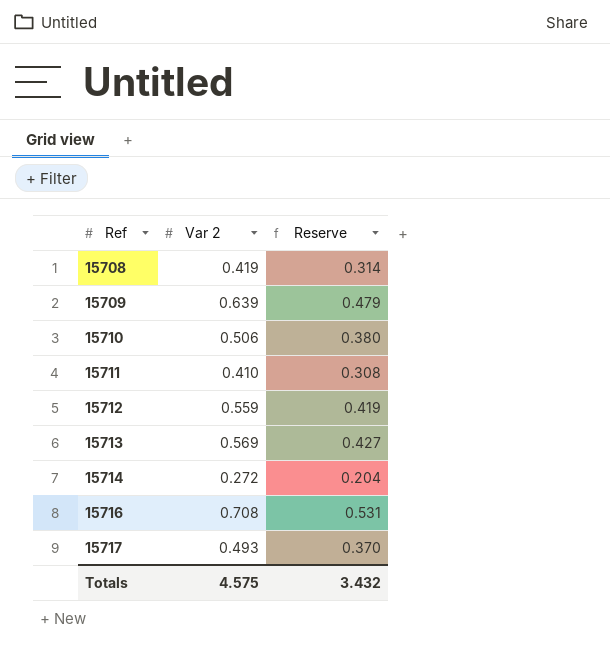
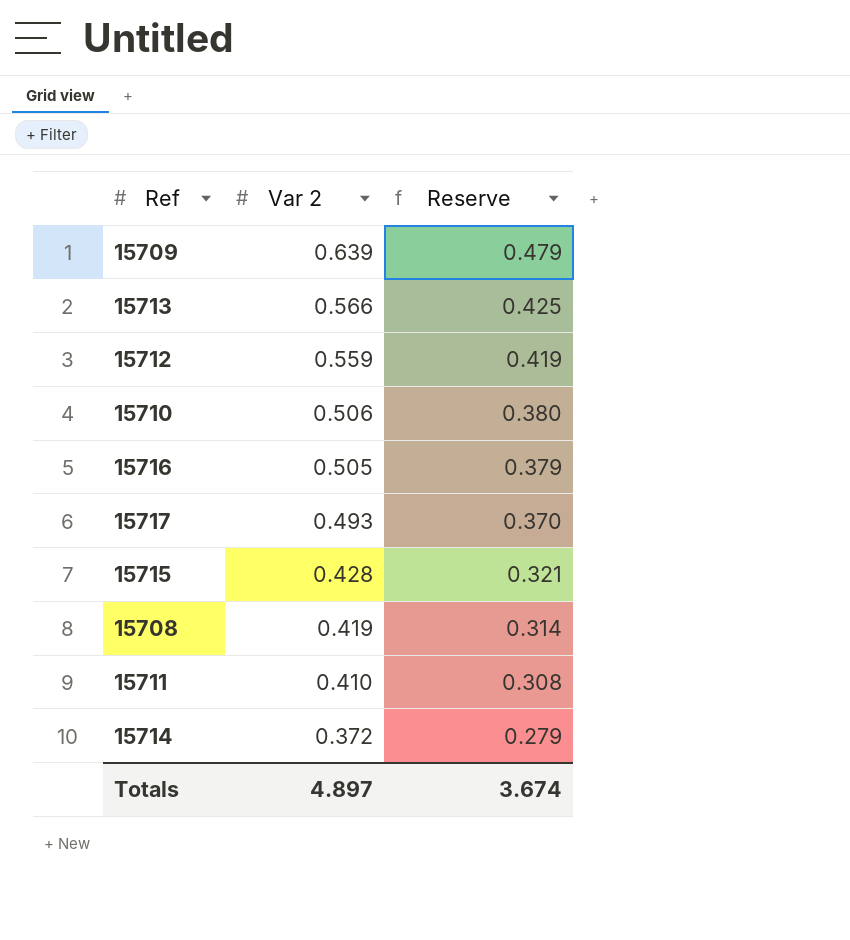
row order: Ref ascending -> Var 2 descending
15713 | Var 2: 0.569 -> 0.566
15713 | Reserve: 0.427 -> 0.425
15716 | Var 2: 0.708 -> 0.505
15716 | Reserve: 0.531 -> 0.379
row 15715: none -> 0.428 | 0.321
15714 | Var 2: 0.272 -> 0.372
15714 | Reserve: 0.204 -> 0.279
Totals | Var 2: 4.575 -> 4.897
Totals | Reserve: 3.432 -> 3.674

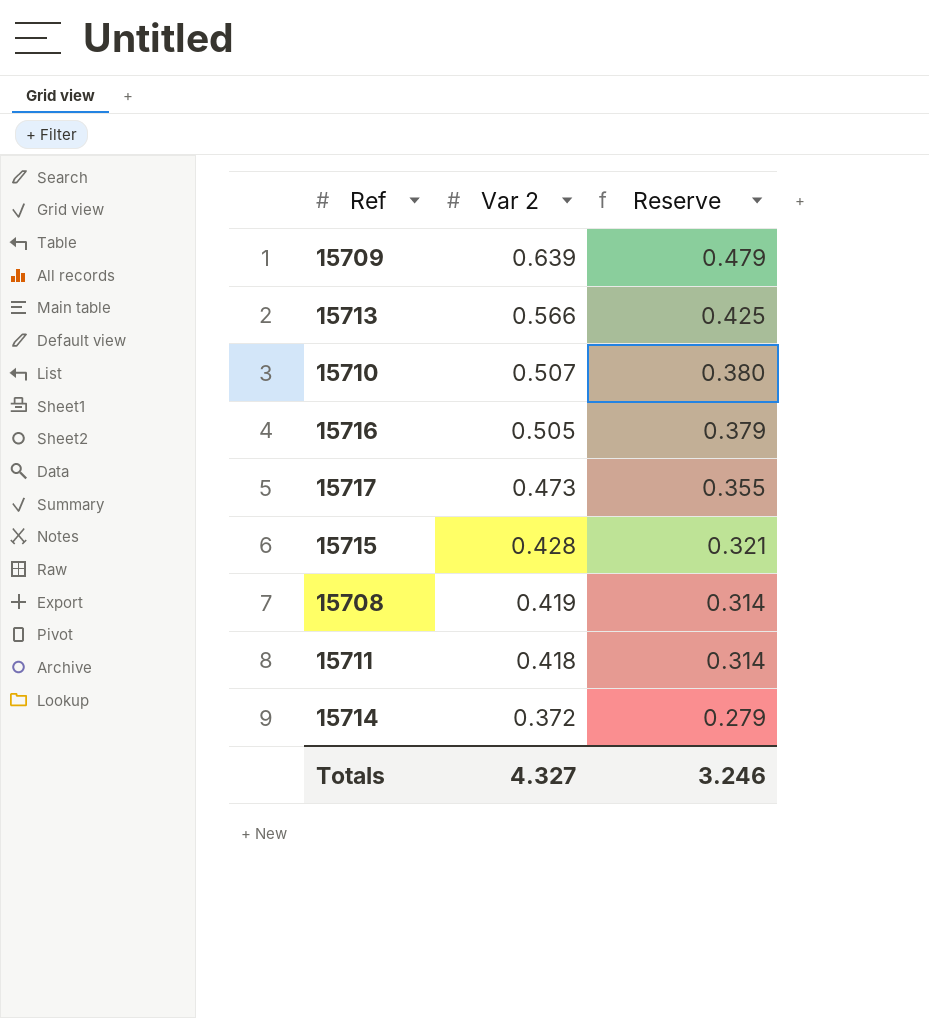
row 15712: 0.559 | 0.419 -> none
15710 | Var 2: 0.506 -> 0.507
15717 | Var 2: 0.493 -> 0.473
15717 | Reserve: 0.370 -> 0.355
15711 | Var 2: 0.410 -> 0.418
15711 | Reserve: 0.308 -> 0.314
Totals | Var 2: 4.897 -> 4.327
Totals | Reserve: 3.674 -> 3.246

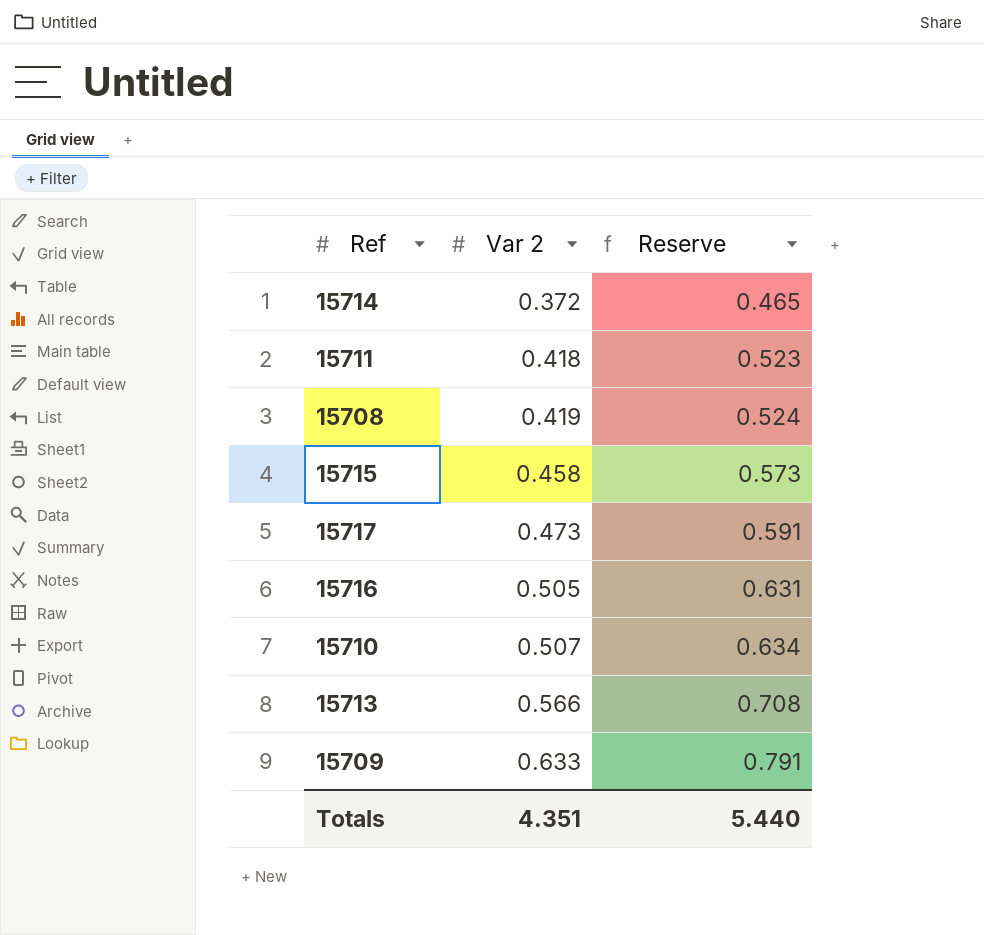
row order: Var 2 descending -> Var 2 ascending
column Reserve | formula: [Var 2] * 0.75 -> [Var 2] * 1.25
15715 | Var 2: 0.428 -> 0.458
15709 | Var 2: 0.639 -> 0.633
Totals | Var 2: 4.327 -> 4.351
Totals | Reserve: 3.246 -> 5.440

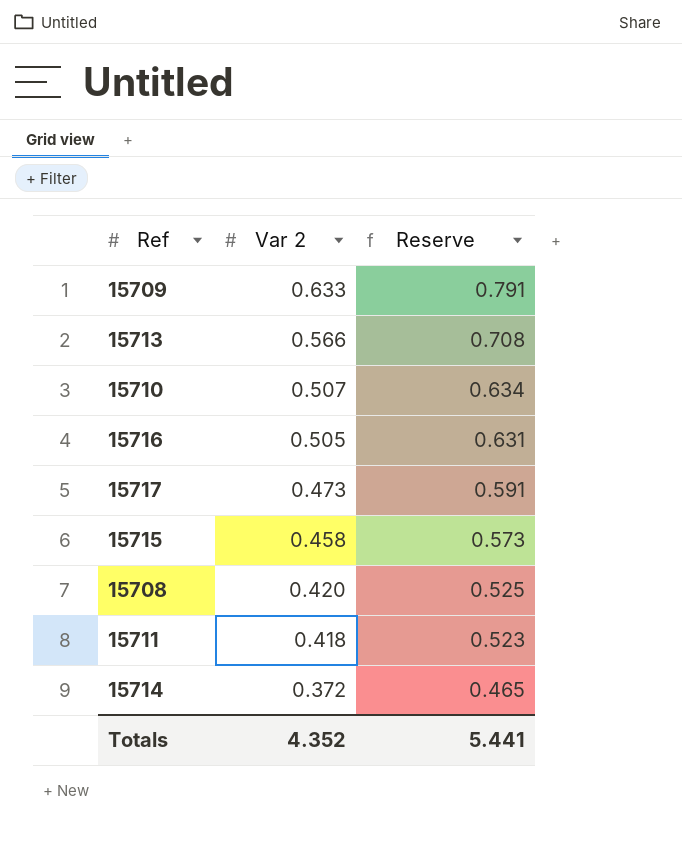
row order: Var 2 ascending -> Var 2 descending
15708 | Var 2: 0.419 -> 0.420
15708 | Reserve: 0.524 -> 0.525
Totals | Var 2: 4.351 -> 4.352
Totals | Reserve: 5.440 -> 5.441

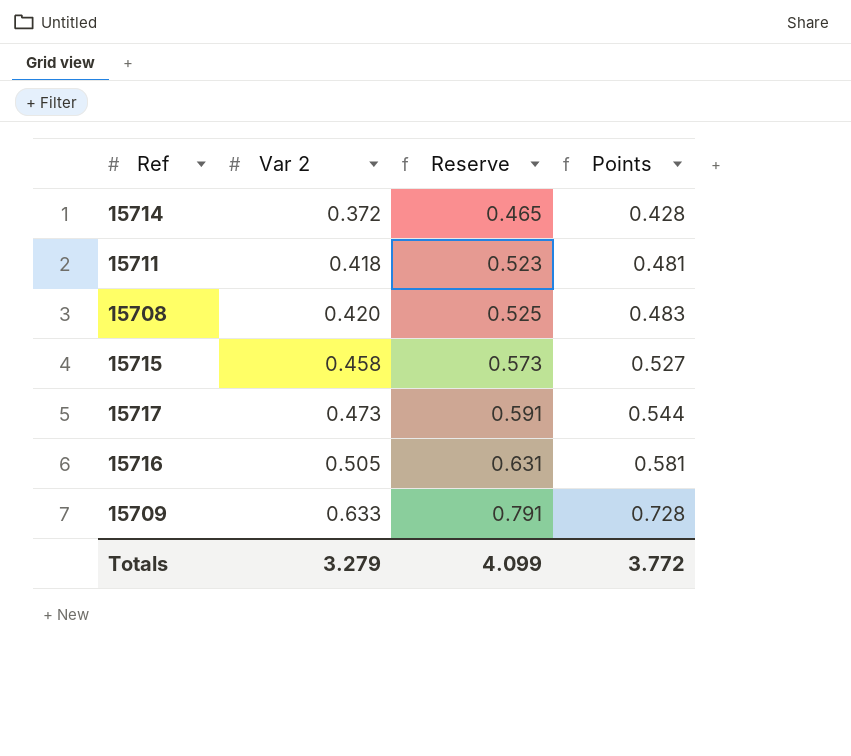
row order: Var 2 descending -> Var 2 ascending
column Points | formula: none -> [Var 2] * 1.15
row 15713: 0.566 | 0.708 -> none
row 15710: 0.507 | 0.634 -> none
Totals | Var 2: 4.352 -> 3.279
Totals | Reserve: 5.441 -> 4.099

